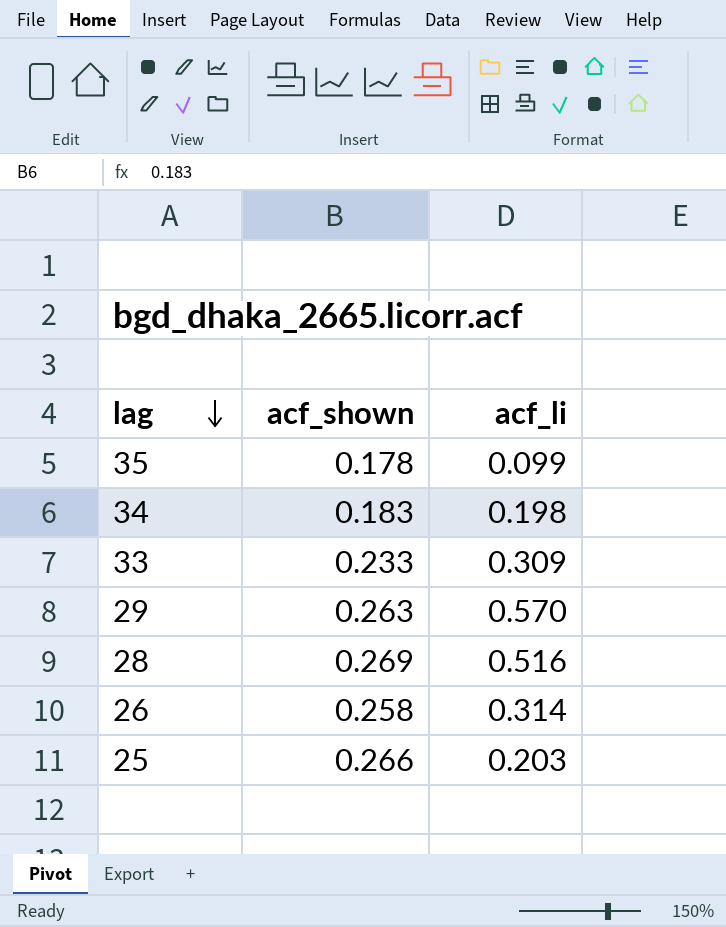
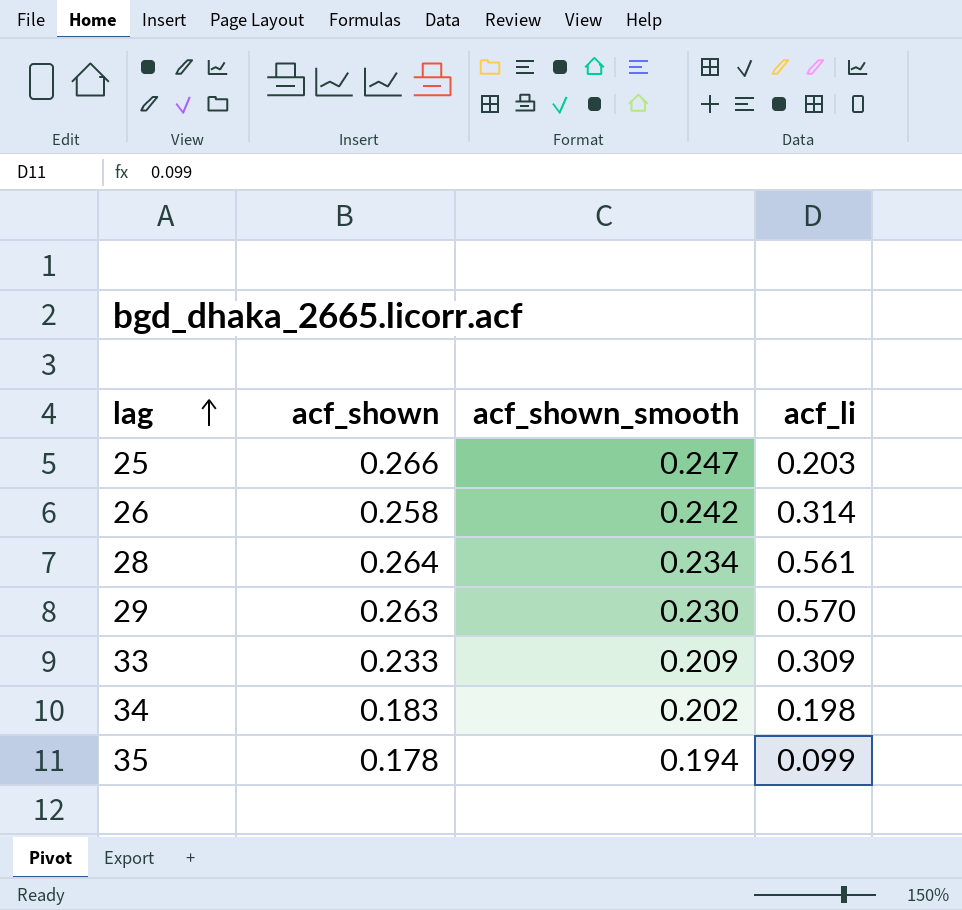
row order: lag descending -> lag ascending
column acf_shown_smooth | position: none -> 3
28 | acf_shown: 0.269 -> 0.264
28 | acf_li: 0.516 -> 0.561

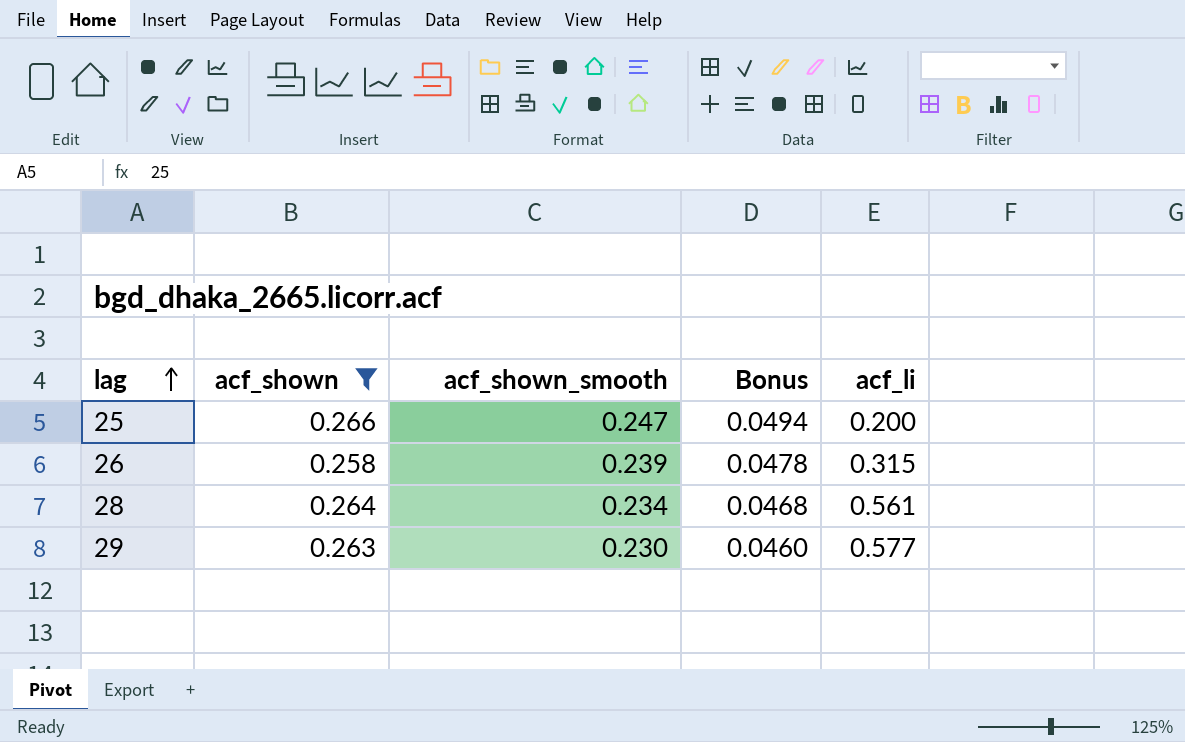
filter: none -> acf_shown >= 0.258
column Bonus | formula: none -> [acf_shown_smooth] * 0.2
25 | acf_li: 0.203 -> 0.200
26 | acf_shown_smooth: 0.242 -> 0.239
26 | acf_li: 0.314 -> 0.315
29 | acf_li: 0.570 -> 0.577

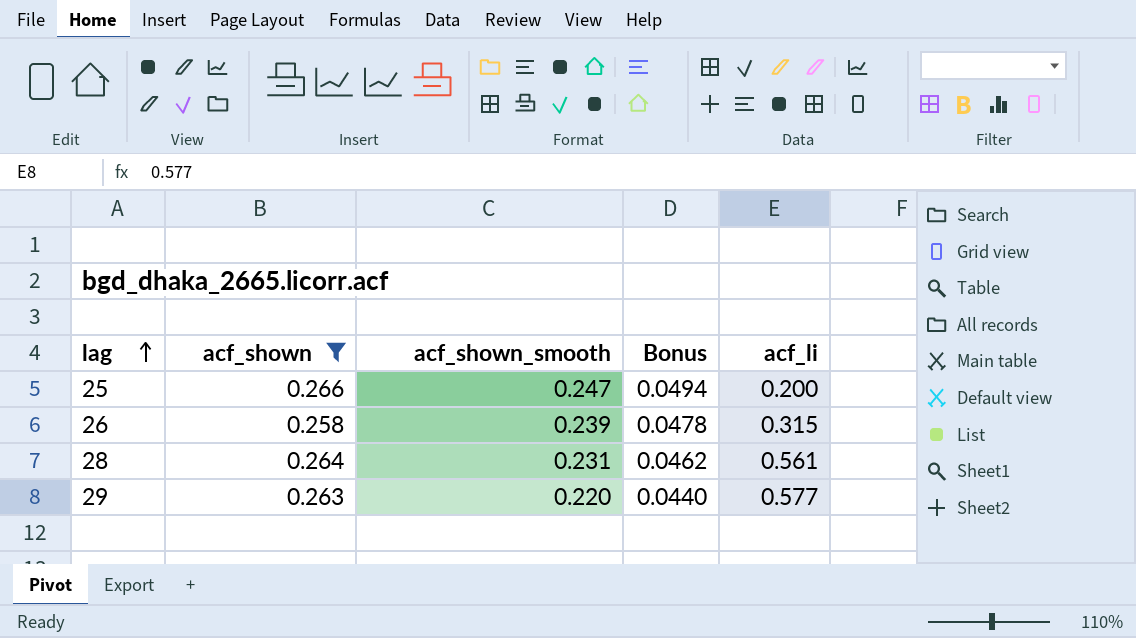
28 | acf_shown_smooth: 0.234 -> 0.231
28 | Bonus: 0.0468 -> 0.0462
29 | acf_shown_smooth: 0.230 -> 0.220
29 | Bonus: 0.0460 -> 0.0440

